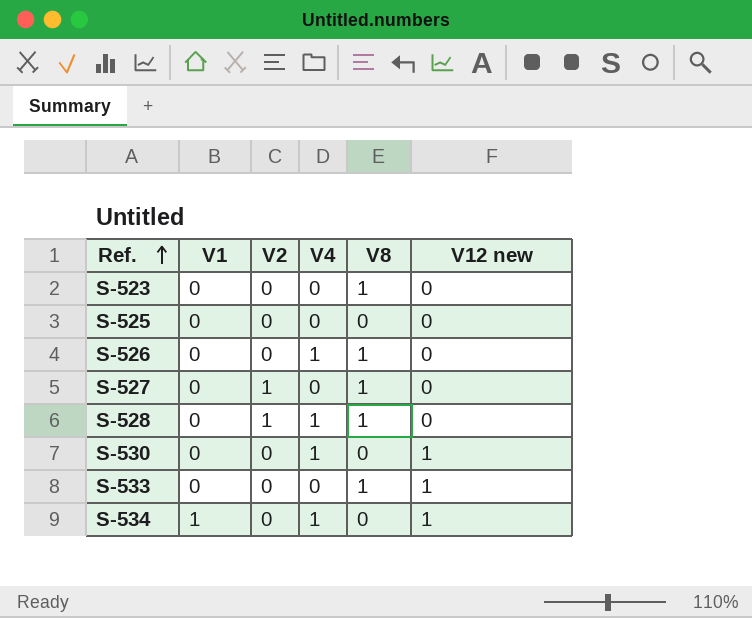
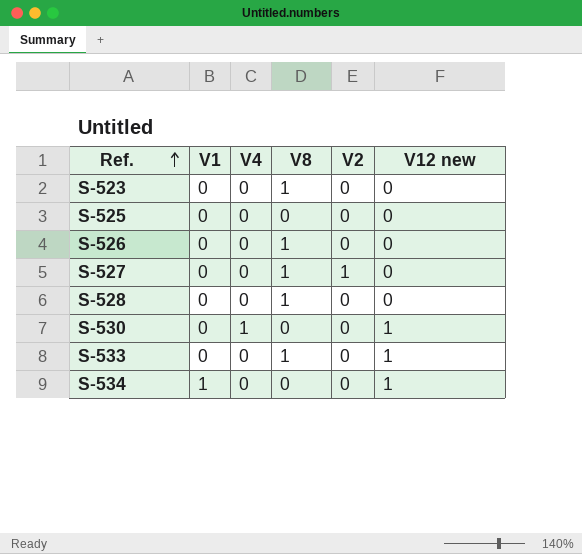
column V2 | position: 3 -> 5
S-526 | V4: 1 -> 0
S-528 | V4: 1 -> 0
S-528 | V2: 1 -> 0
S-534 | V4: 1 -> 0

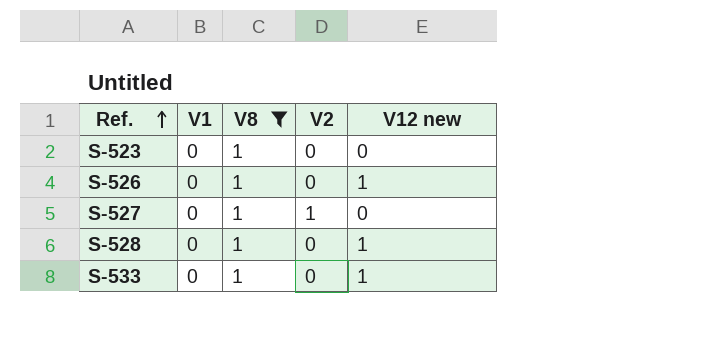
filter: none -> V8 = 1
column V4 | position: 3 -> none
S-526 | V12 new: 0 -> 1
S-528 | V12 new: 0 -> 1

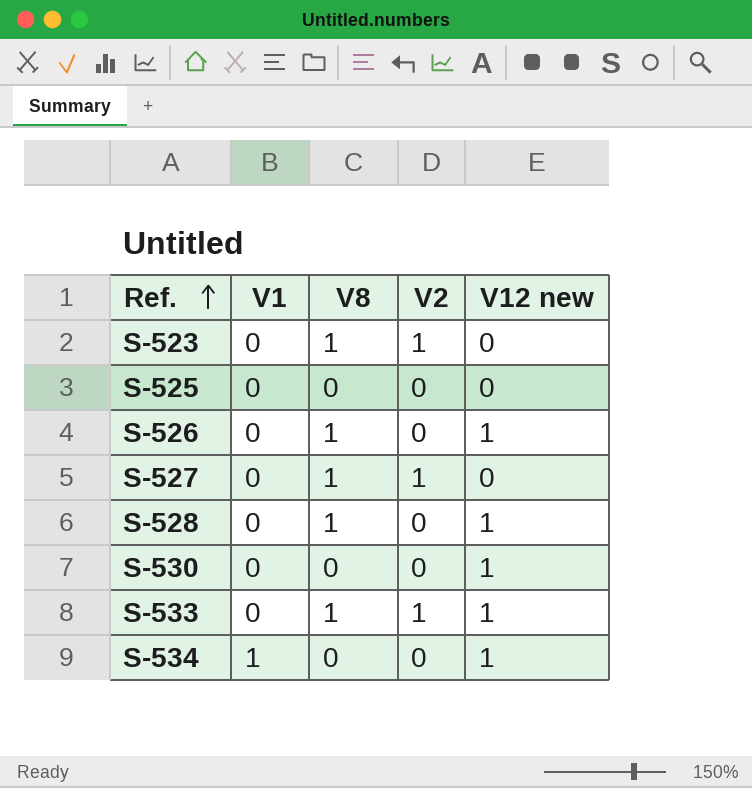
filter: V8 = 1 -> none
S-523 | V2: 0 -> 1
S-533 | V2: 0 -> 1

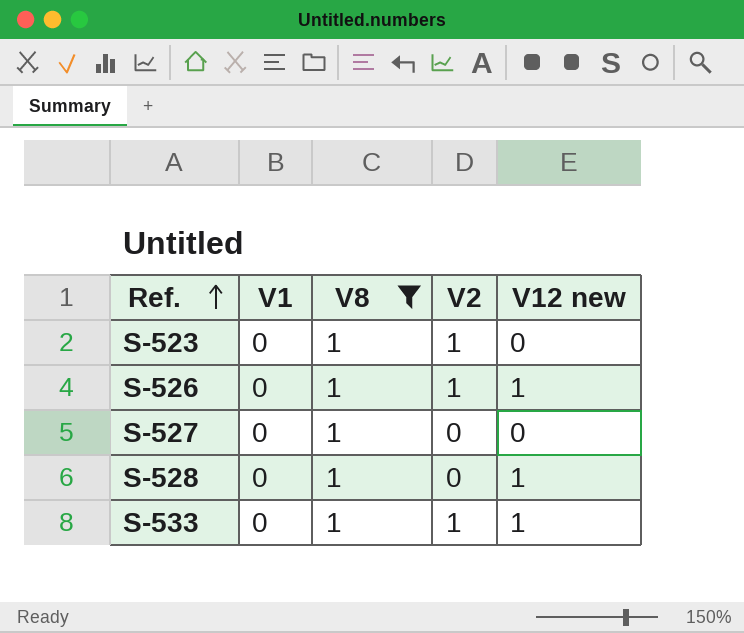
filter: none -> V8 = 1
S-526 | V2: 0 -> 1
S-527 | V2: 1 -> 0

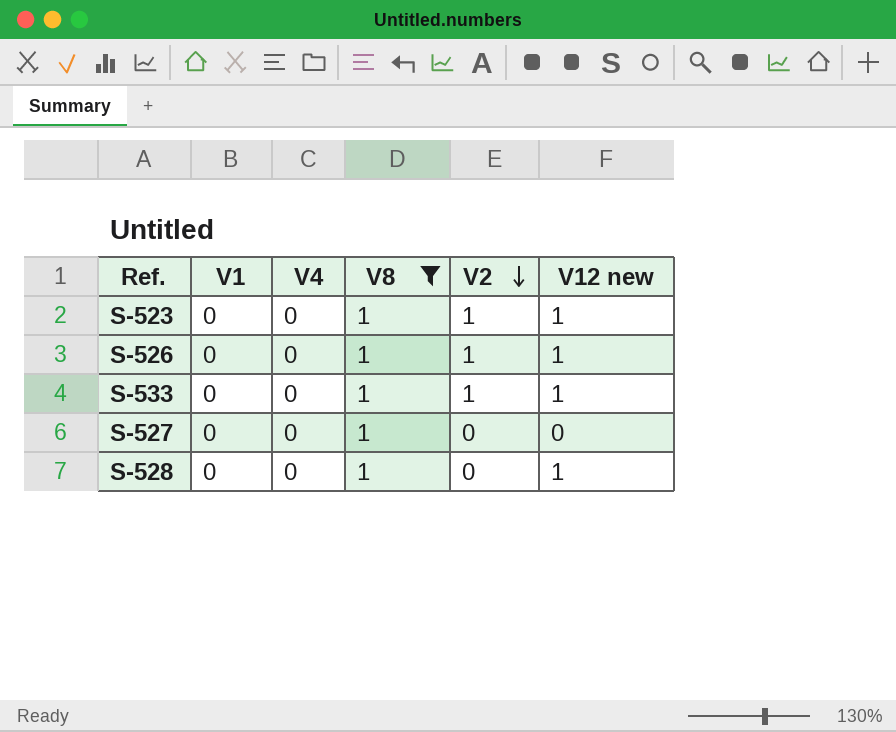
row order: Ref. ascending -> V2 descending
column V4 | position: none -> 3
S-523 | V12 new: 0 -> 1

